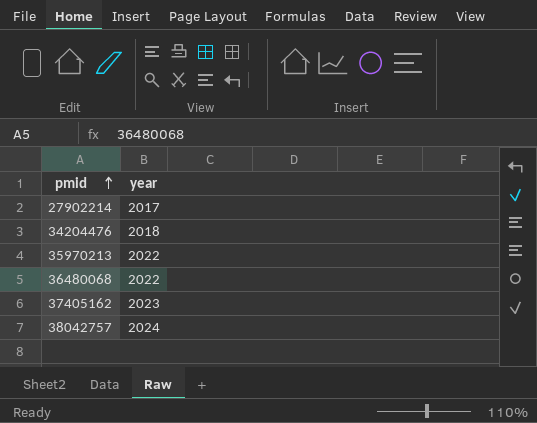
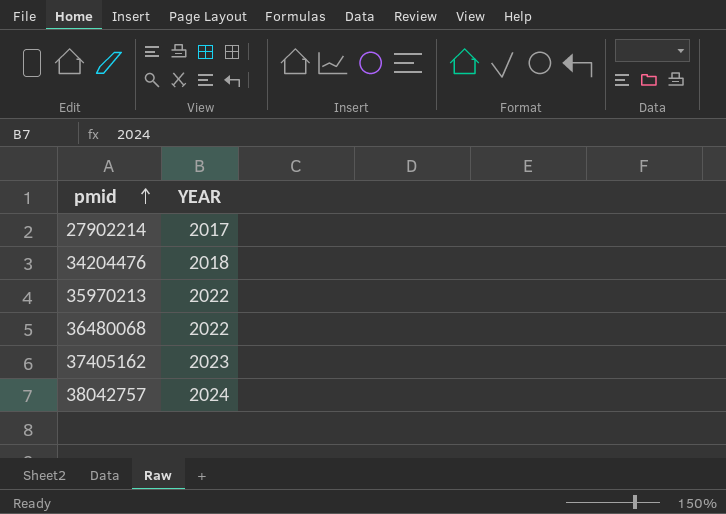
column name: year -> YEAR

